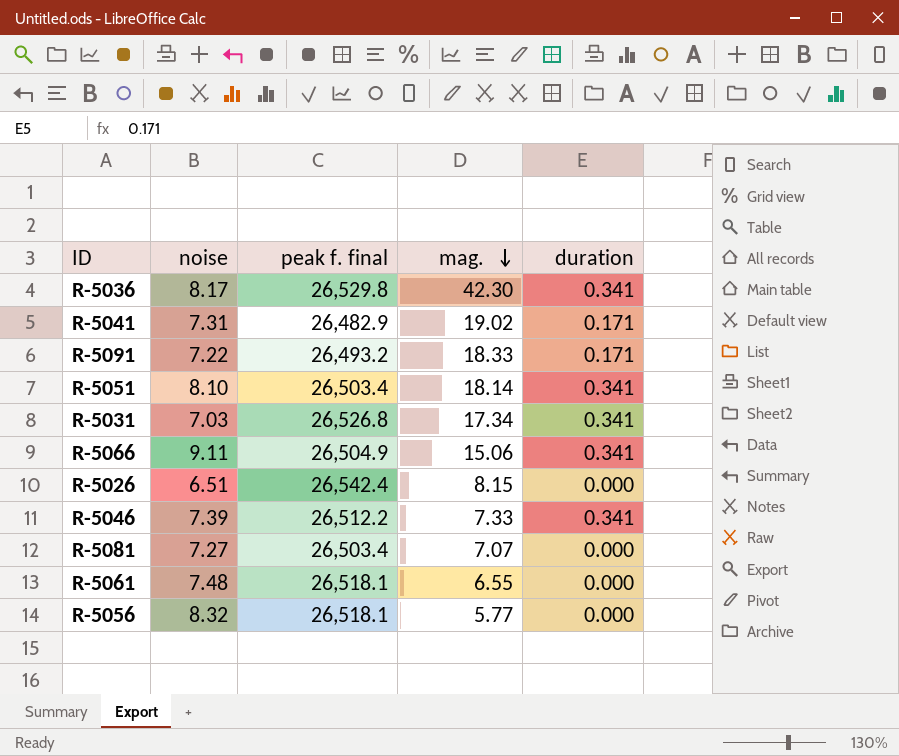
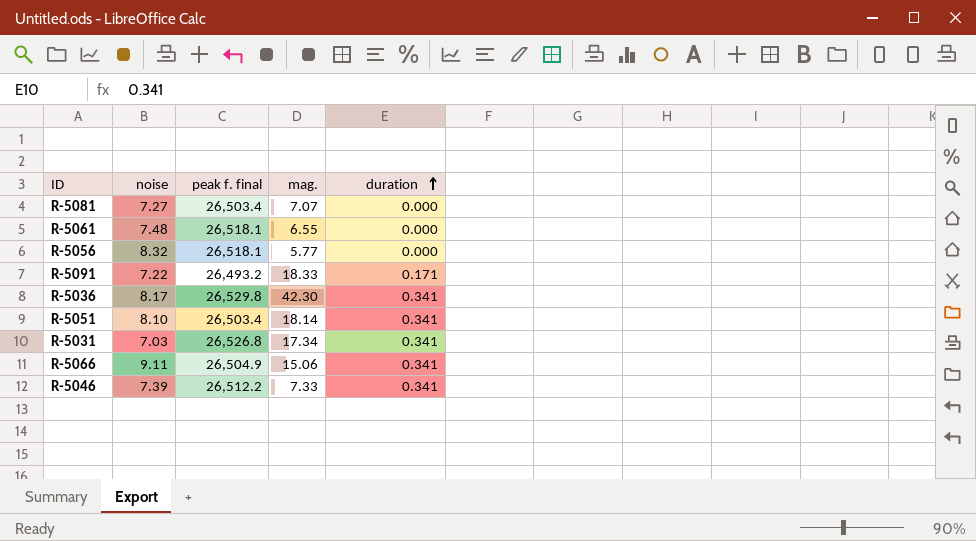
row order: mag. descending -> duration ascending
row R-5041: 7.31 | 26,482.9 | 19.02 | 0.171 -> none
row R-5026: 6.51 | 26,542.4 | 8.15 | 0.000 -> none

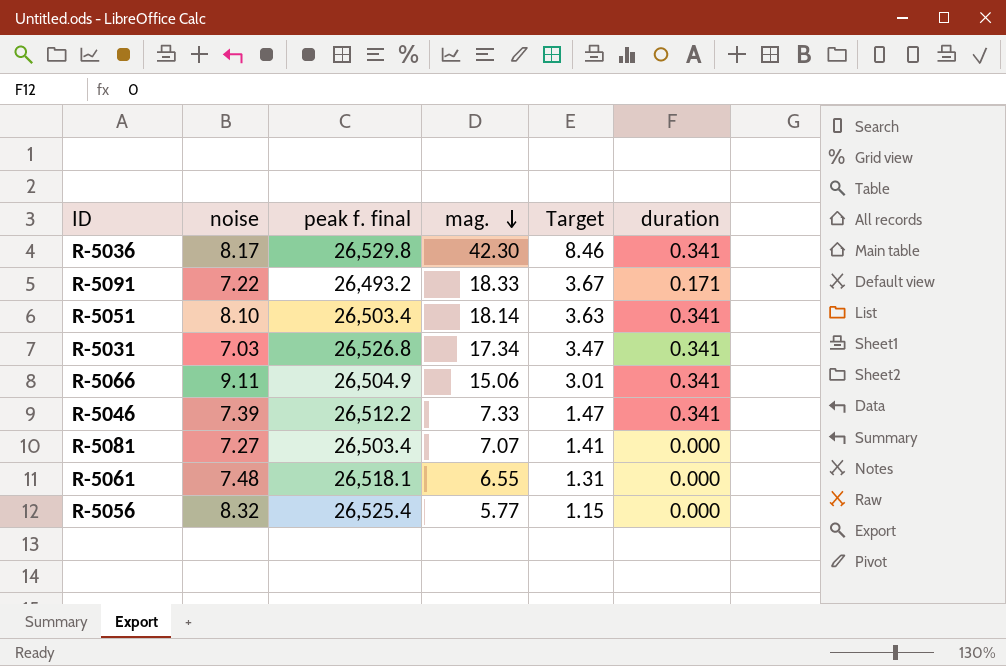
row order: duration ascending -> mag. descending
column Target | formula: none -> [mag.] * 0.2
R-5056 | peak f. final: 26,518.1 -> 26,525.4

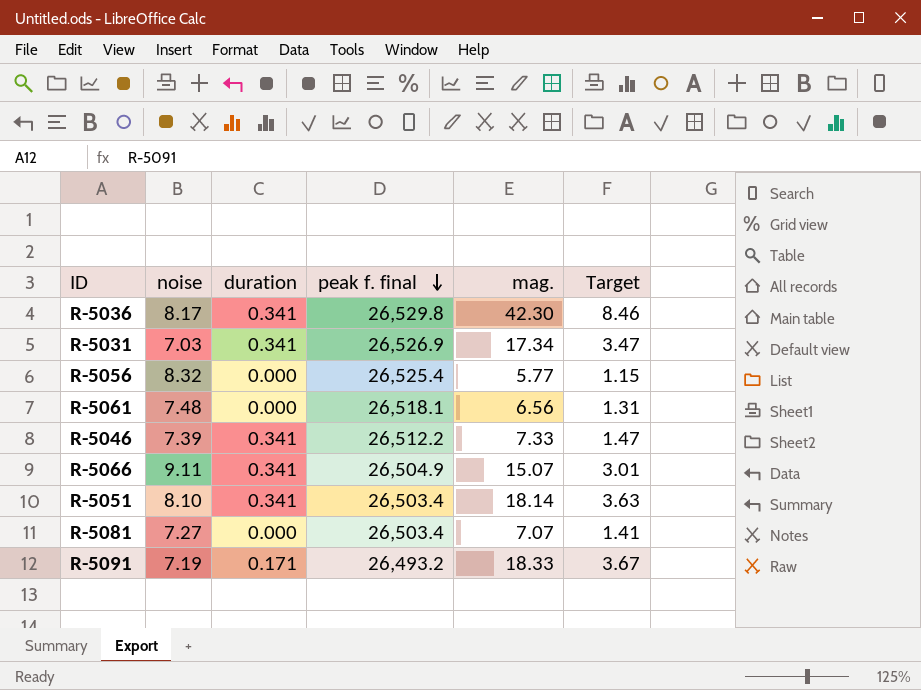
row order: mag. descending -> peak f. final descending
column duration | position: 6 -> 3
R-5031 | peak f. final: 26,526.8 -> 26,526.9
R-5061 | mag.: 6.55 -> 6.56
R-5066 | mag.: 15.06 -> 15.07
R-5091 | noise: 7.22 -> 7.19

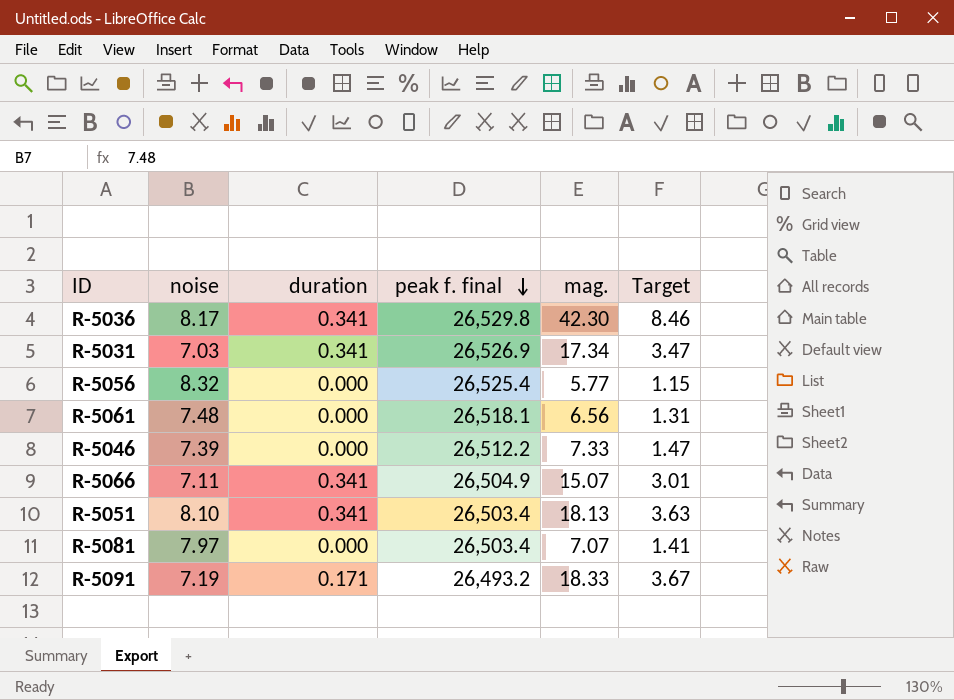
R-5046 | duration: 0.341 -> 0.000
R-5066 | noise: 9.11 -> 7.11
R-5051 | mag.: 18.14 -> 18.13
R-5081 | noise: 7.27 -> 7.97

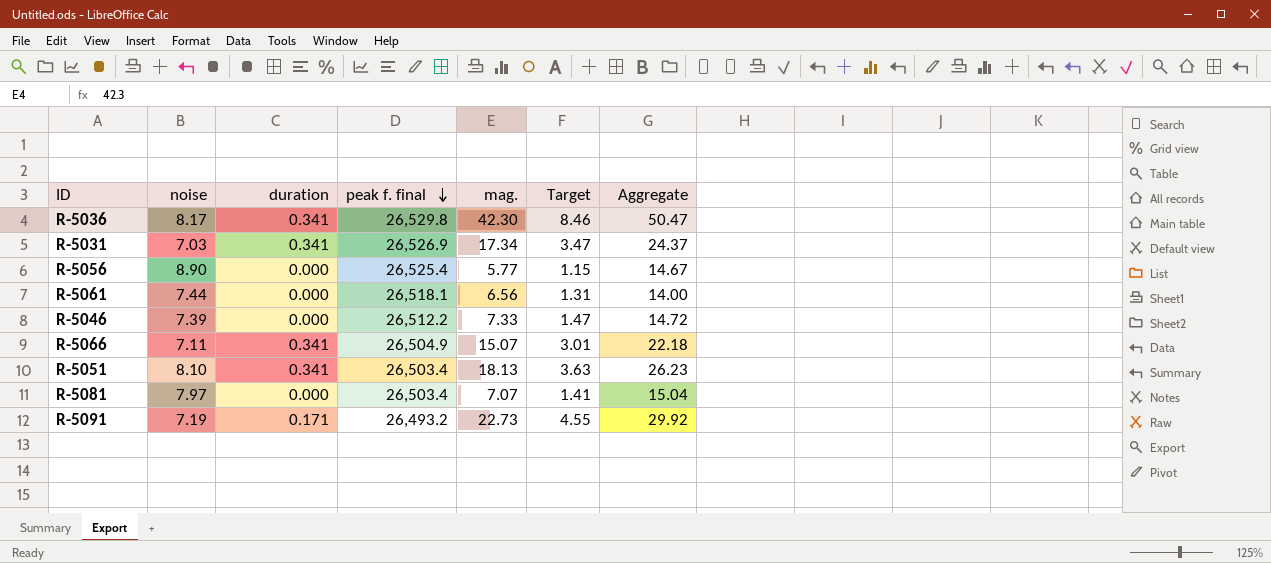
column Aggregate | formula: none -> [noise] + [mag.]
R-5056 | noise: 8.32 -> 8.90
R-5061 | noise: 7.48 -> 7.44
R-5091 | mag.: 18.33 -> 22.73
R-5091 | Target: 3.67 -> 4.55

